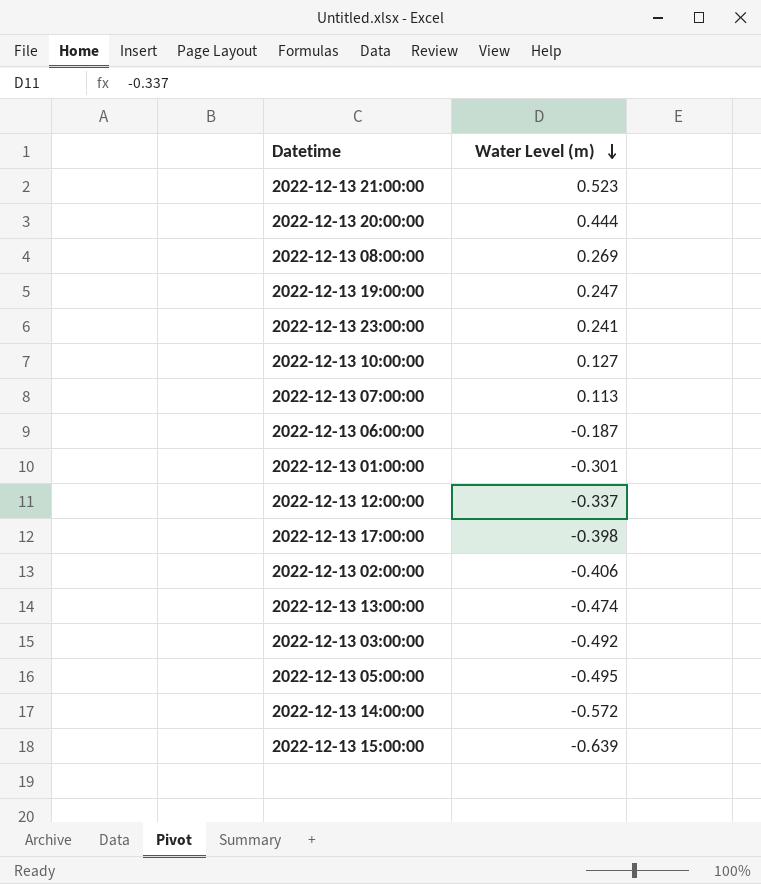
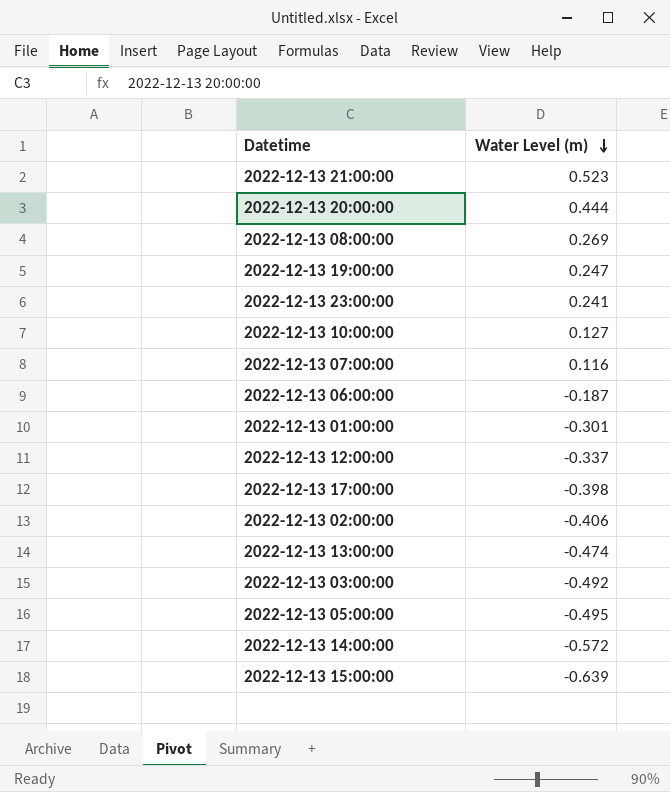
2022-12-13 07:00:00 | Water Level (m): 0.113 -> 0.116

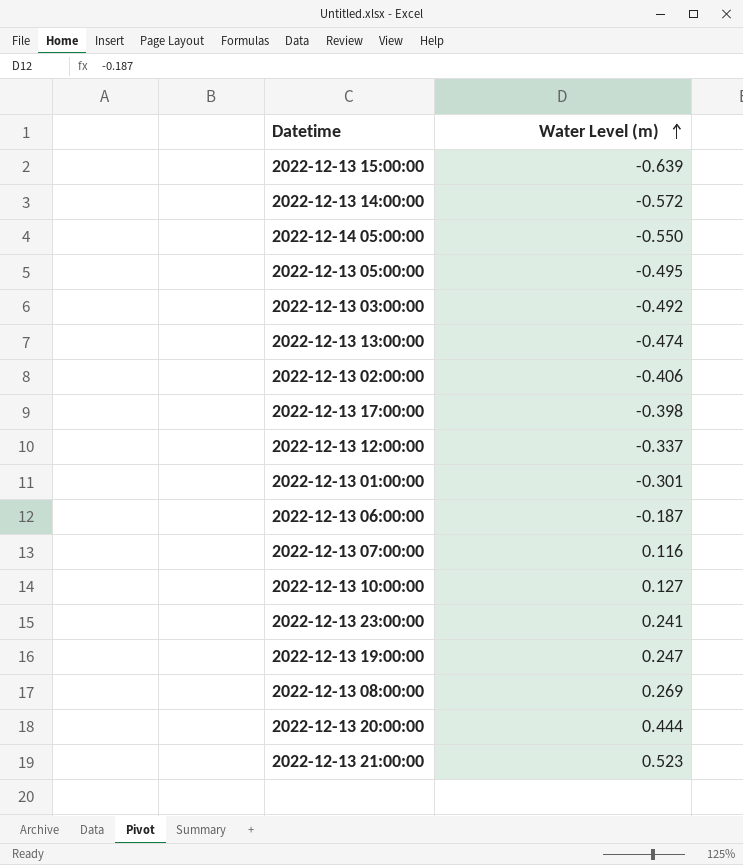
row order: Water Level (m) descending -> Water Level (m) ascending
row 2022-12-14 05:00:00: none -> -0.550

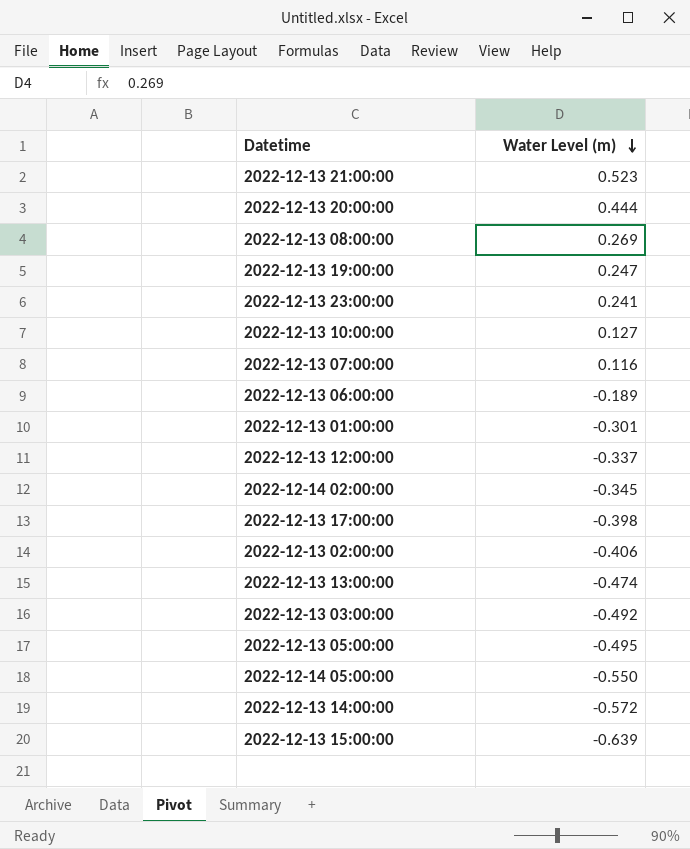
row order: Water Level (m) ascending -> Water Level (m) descending
2022-12-13 06:00:00 | Water Level (m): -0.187 -> -0.189
row 2022-12-14 02:00:00: none -> -0.345

